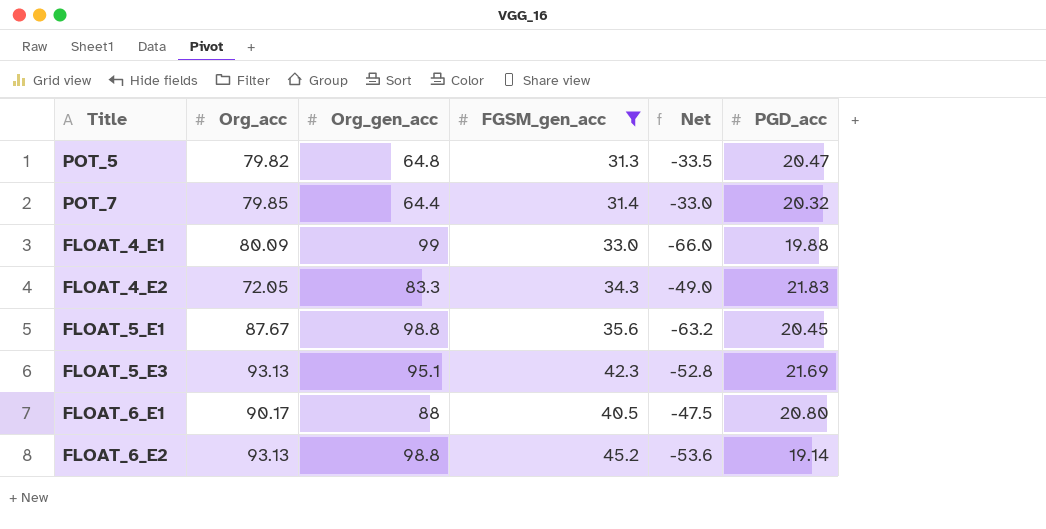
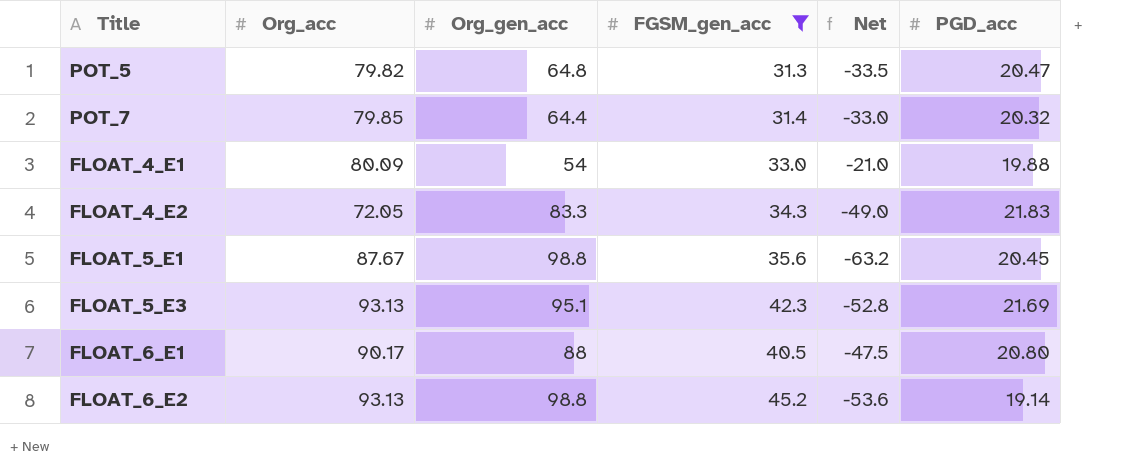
FLOAT_4_E1 | Org_gen_acc: 99 -> 54
FLOAT_4_E1 | Net: -66.0 -> -21.0

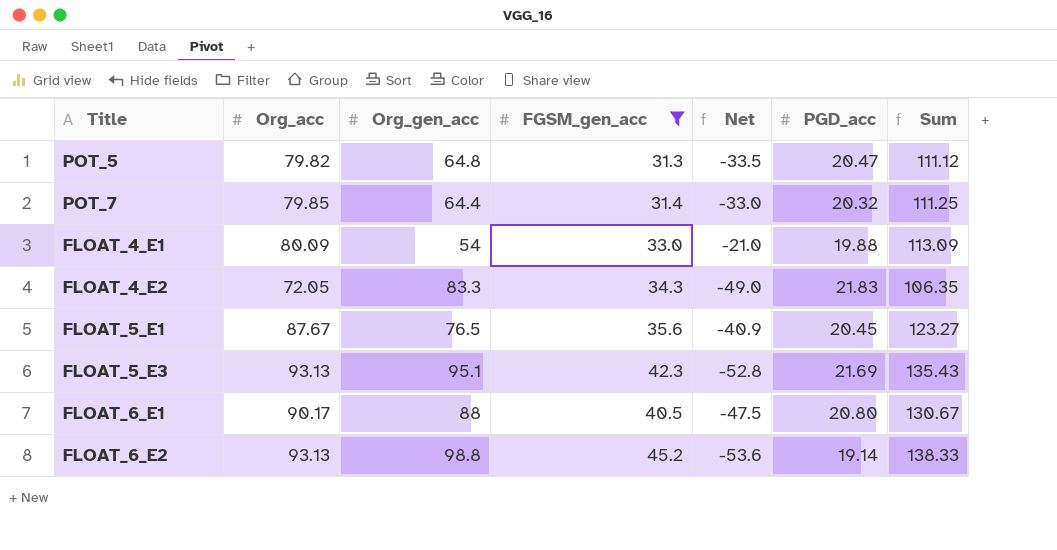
column Sum | formula: none -> [Org_acc] + [FGSM_gen_acc]
FLOAT_5_E1 | Org_gen_acc: 98.8 -> 76.5
FLOAT_5_E1 | Net: -63.2 -> -40.9

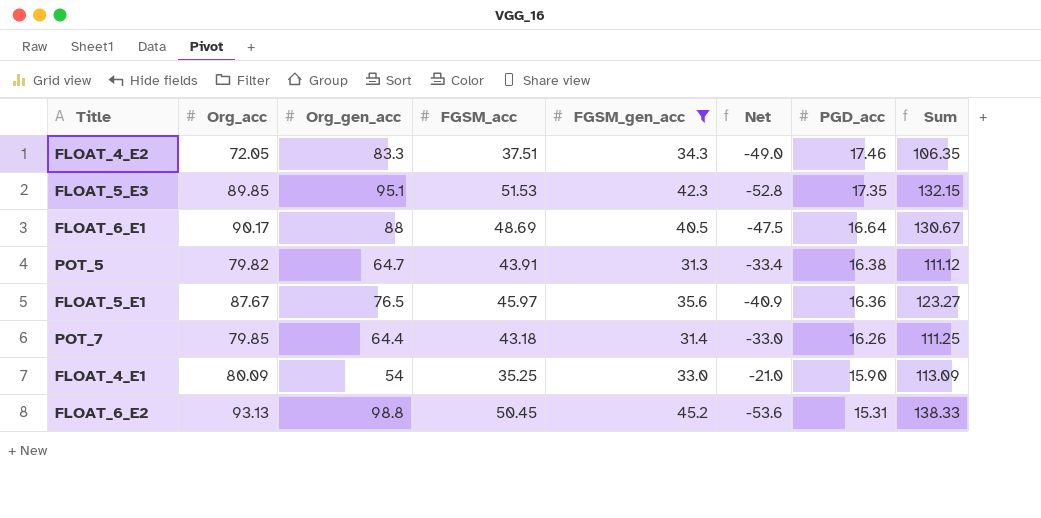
row order: none -> PGD_acc descending
column FGSM_acc | position: none -> 4
FLOAT_4_E2 | PGD_acc: 21.83 -> 17.46
FLOAT_5_E3 | Org_acc: 93.13 -> 89.85
FLOAT_5_E3 | PGD_acc: 21.69 -> 17.35
FLOAT_5_E3 | Sum: 135.43 -> 132.15
FLOAT_6_E1 | PGD_acc: 20.80 -> 16.64
POT_5 | Org_gen_acc: 64.8 -> 64.7
POT_5 | Net: -33.5 -> -33.4
POT_5 | PGD_acc: 20.47 -> 16.38
FLOAT_5_E1 | PGD_acc: 20.45 -> 16.36
POT_7 | PGD_acc: 20.32 -> 16.26
FLOAT_4_E1 | PGD_acc: 19.88 -> 15.90
FLOAT_6_E2 | PGD_acc: 19.14 -> 15.31

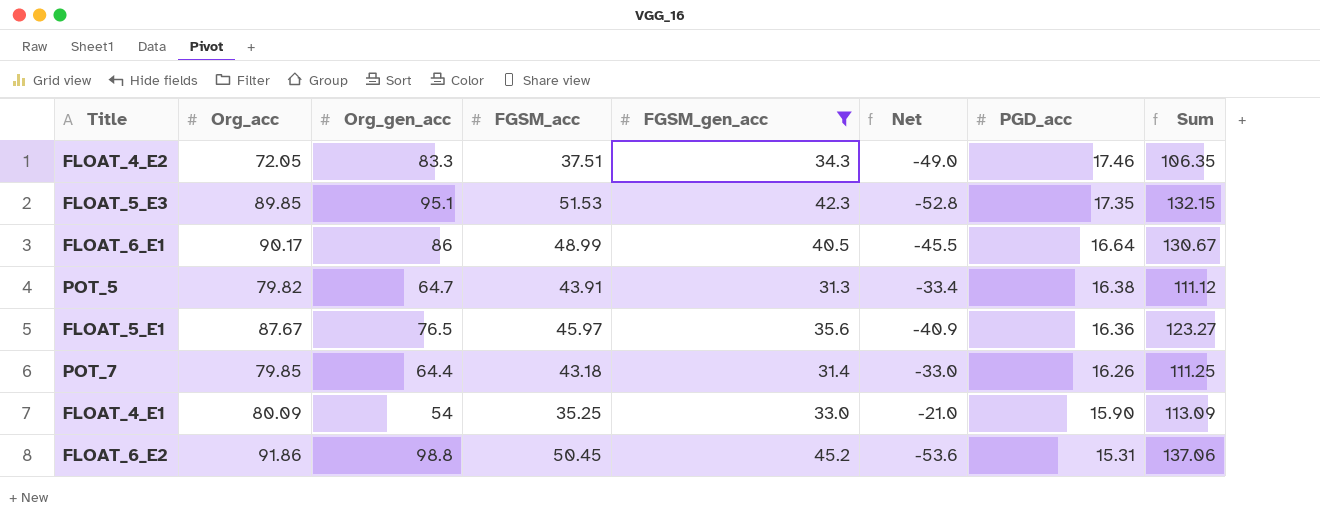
FLOAT_6_E1 | Org_gen_acc: 88 -> 86
FLOAT_6_E1 | FGSM_acc: 48.69 -> 48.99
FLOAT_6_E1 | Net: -47.5 -> -45.5
FLOAT_6_E2 | Org_acc: 93.13 -> 91.86
FLOAT_6_E2 | Sum: 138.33 -> 137.06

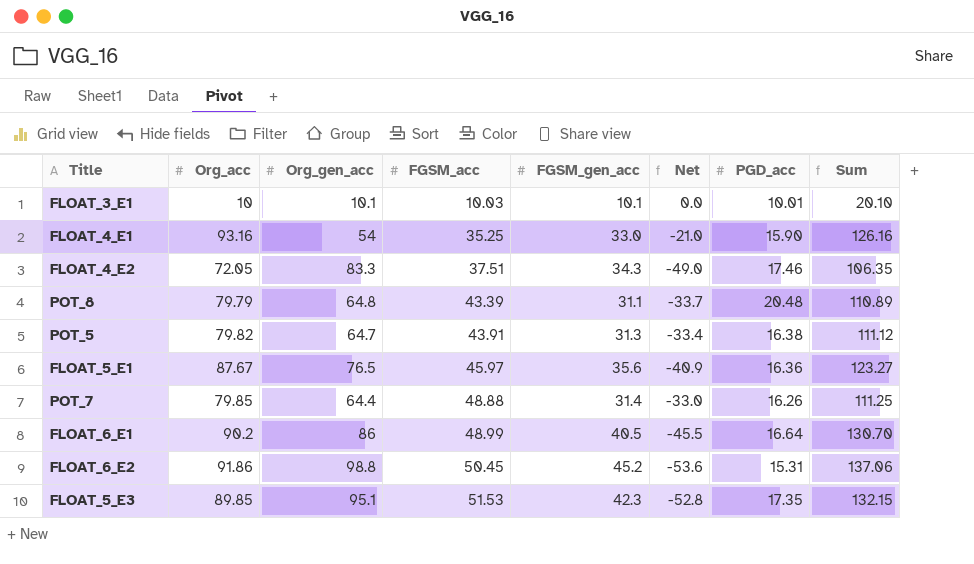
filter: FGSM_gen_acc >= 31.3 -> none
row order: PGD_acc descending -> FGSM_acc ascending
FLOAT_4_E1 | Org_acc: 80.09 -> 93.16
FLOAT_4_E1 | Sum: 113.09 -> 126.16
POT_7 | FGSM_acc: 43.18 -> 48.88
FLOAT_6_E1 | Org_acc: 90.17 -> 90.2
FLOAT_6_E1 | Sum: 130.67 -> 130.70

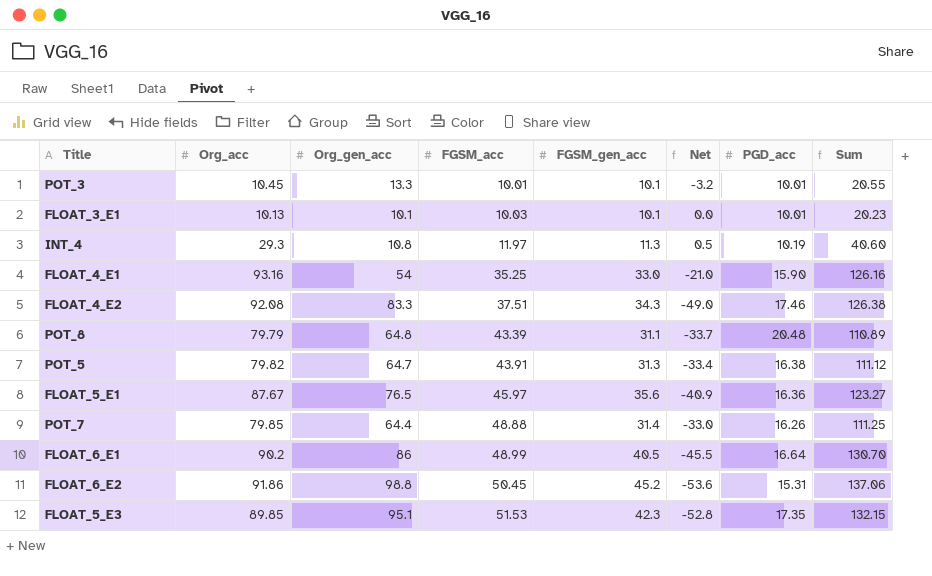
row POT_3: none -> 10.45 | 13.3 | 10.01 | 10.1 | -3.2 | 10.01 | 20.55
FLOAT_3_E1 | Org_acc: 10 -> 10.13
FLOAT_3_E1 | Sum: 20.10 -> 20.23
row INT_4: none -> 29.3 | 10.8 | 11.97 | 11.3 | 0.5 | 10.19 | 40.60
FLOAT_4_E2 | Org_acc: 72.05 -> 92.08
FLOAT_4_E2 | Sum: 106.35 -> 126.38

